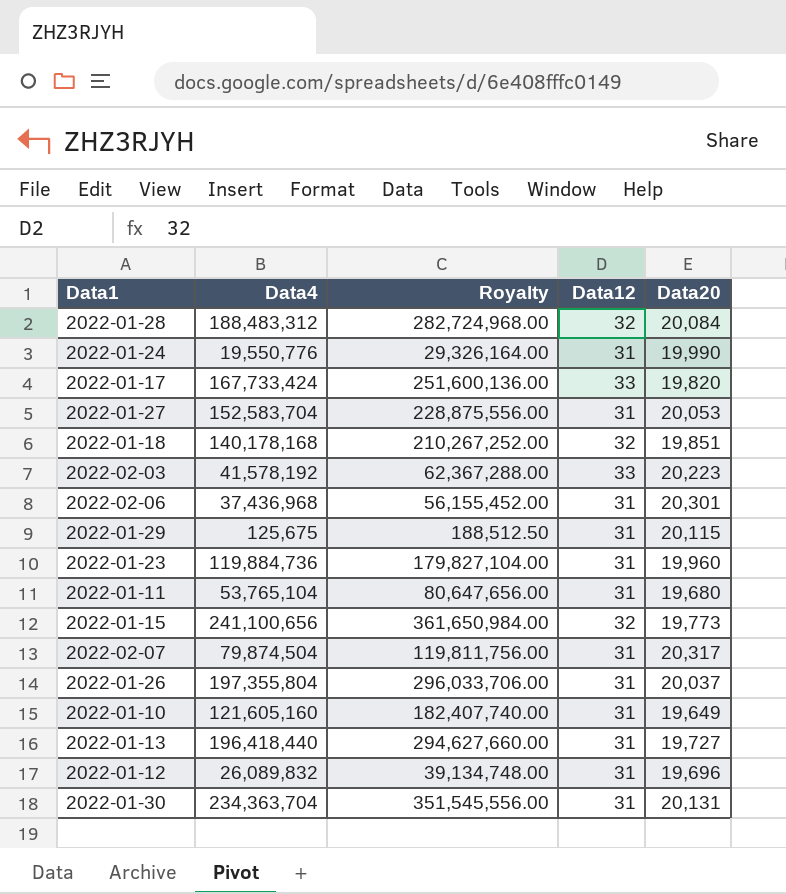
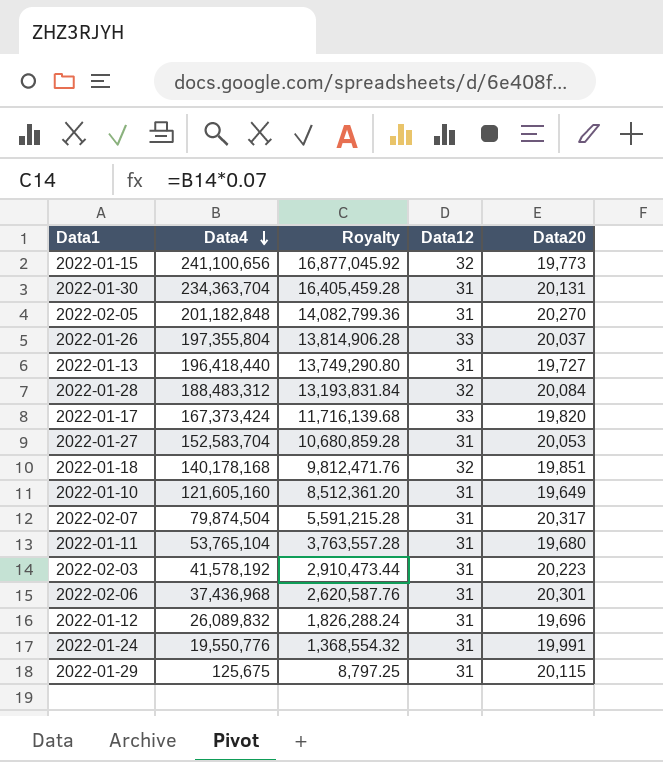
row order: none -> Data4 descending
column Royalty | formula: [Data4] * 1.5 -> [Data4] * 0.07
row 2022-01-23: 119,884,736 | 179,827,104.00 | 31 | 19,960 -> none
row 2022-02-05: none -> 201,182,848 | 14,082,799.36 | 31 | 20,270
2022-01-26 | Data12: 31 -> 33
2022-01-17 | Data4: 167,733,424 -> 167,373,424
2022-02-03 | Data12: 33 -> 31
2022-01-24 | Data20: 19,990 -> 19,991

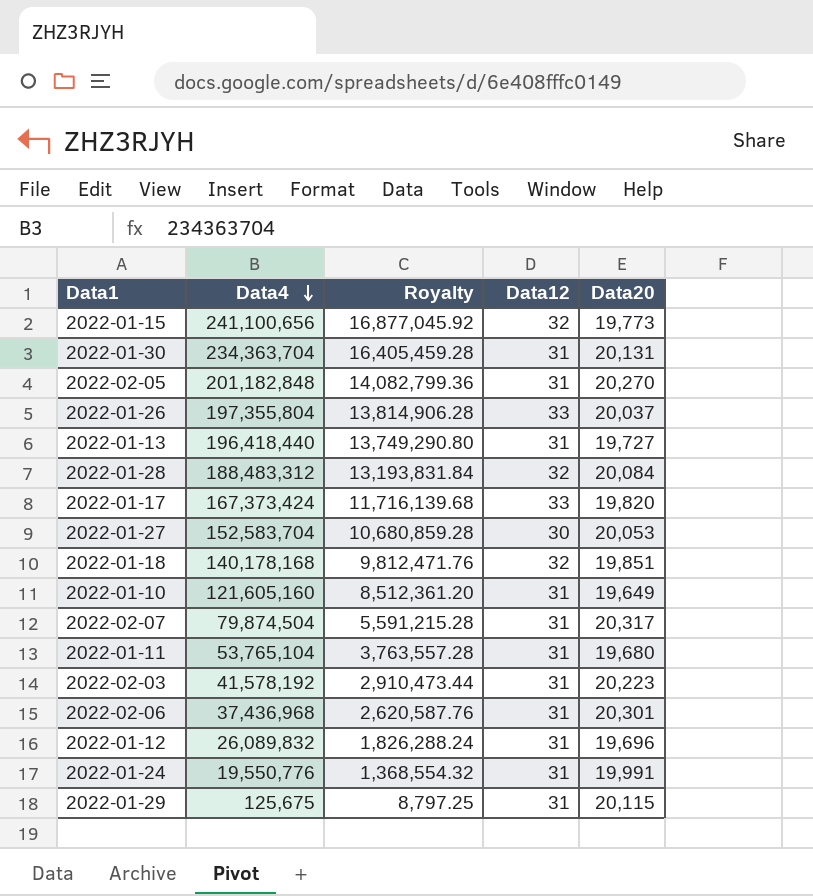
2022-01-27 | Data12: 31 -> 30

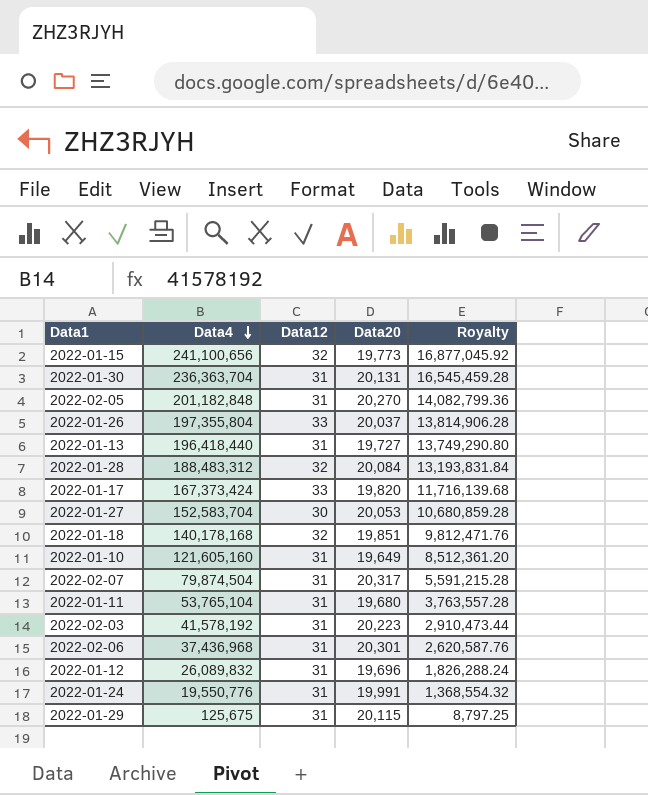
column Royalty | position: 3 -> 5
2022-01-30 | Data4: 234,363,704 -> 236,363,704
2022-01-30 | Royalty: 16,405,459.28 -> 16,545,459.28

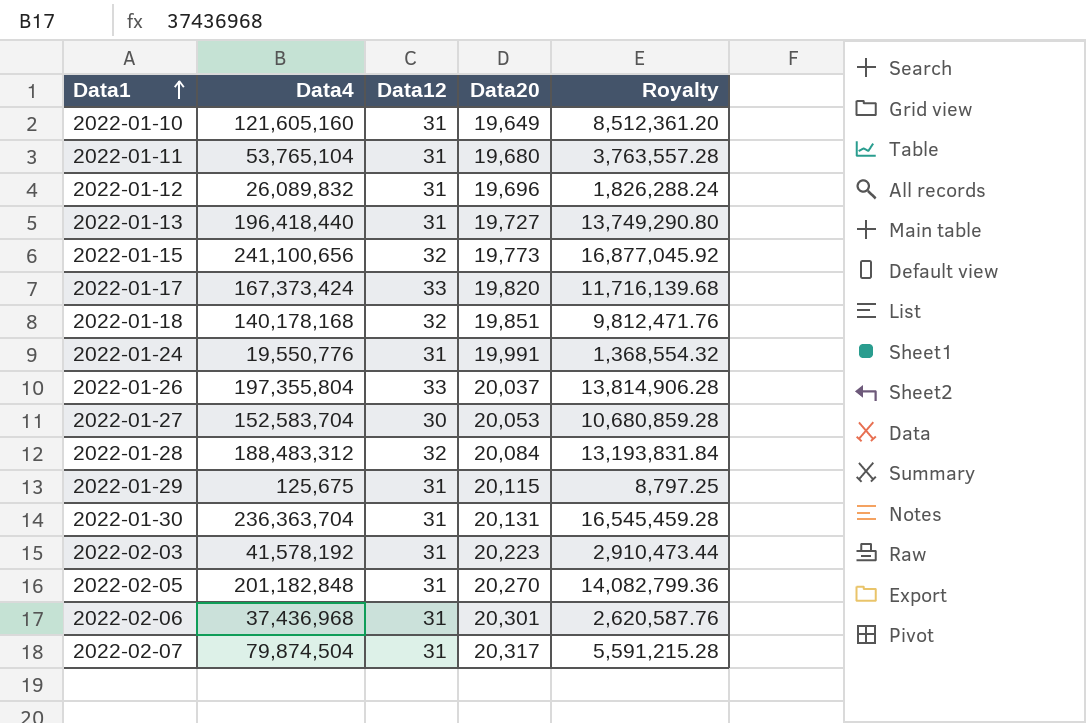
row order: Data4 descending -> Data1 ascending

